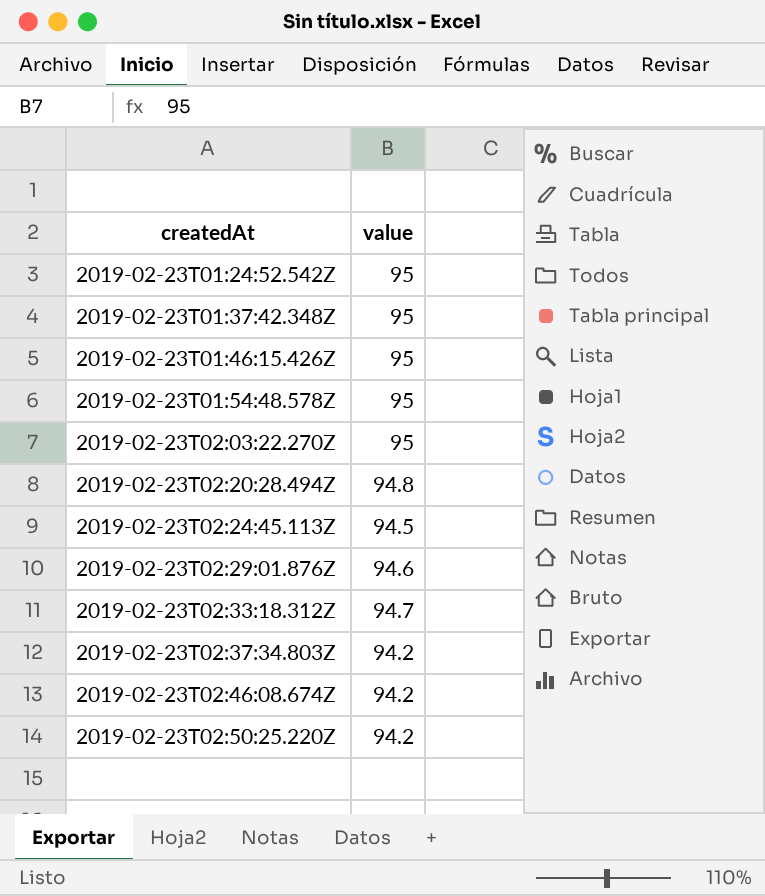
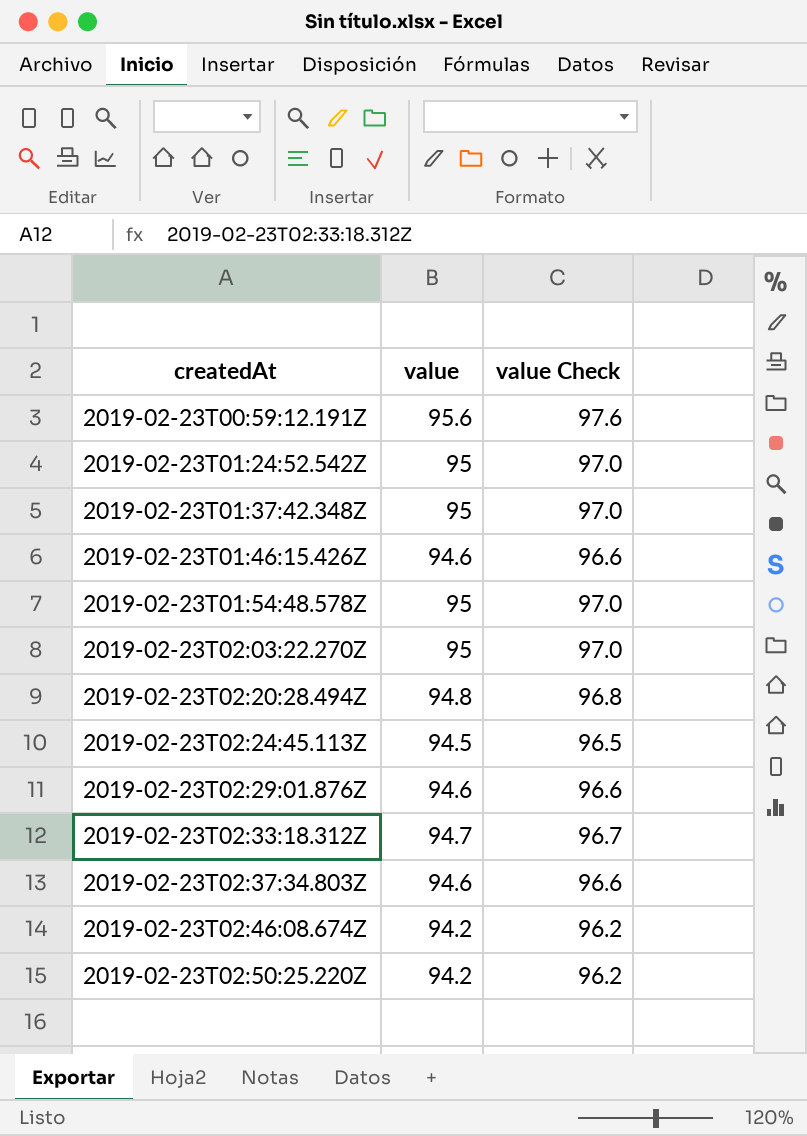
column value Check | formula: none -> [value] + 2
row 2019-02-23T00:59:12.191Z: none -> 95.6 | 97.6
2019-02-23T01:46:15.426Z | value: 95 -> 94.6
2019-02-23T02:37:34.803Z | value: 94.2 -> 94.6

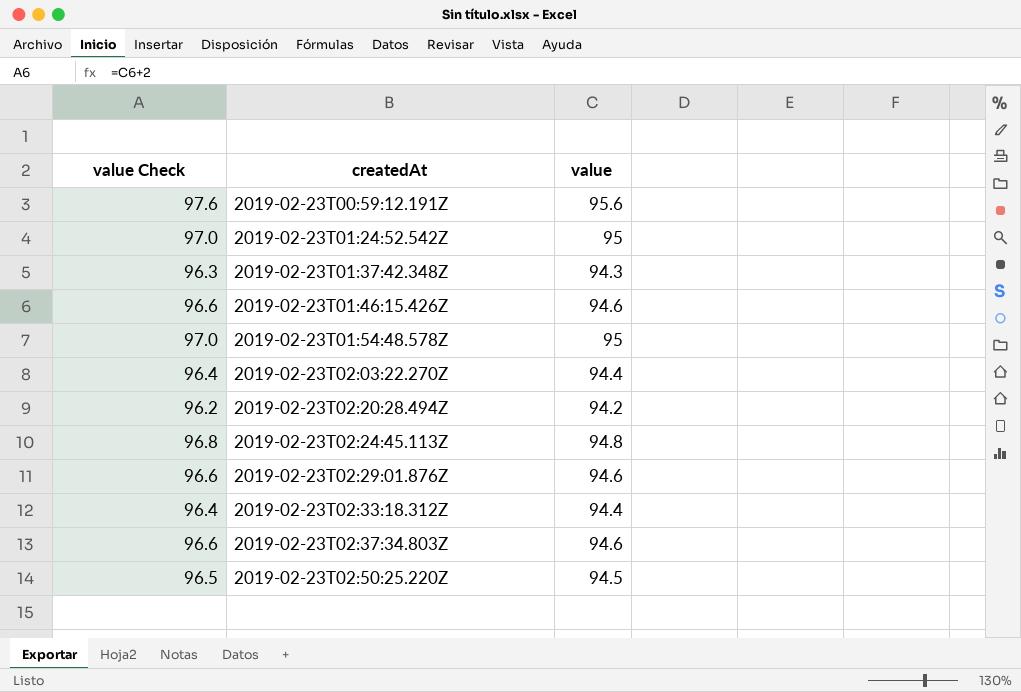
column value Check | position: 3 -> 1
row 2019-02-23T02:46:08.674Z: 94.2 | 96.2 -> none
2019-02-23T01:37:42.348Z | value Check: 97.0 -> 96.3
2019-02-23T01:37:42.348Z | value: 95 -> 94.3
2019-02-23T02:03:22.270Z | value Check: 97.0 -> 96.4
2019-02-23T02:03:22.270Z | value: 95 -> 94.4
2019-02-23T02:20:28.494Z | value Check: 96.8 -> 96.2
2019-02-23T02:20:28.494Z | value: 94.8 -> 94.2
2019-02-23T02:24:45.113Z | value Check: 96.5 -> 96.8
2019-02-23T02:24:45.113Z | value: 94.5 -> 94.8
2019-02-23T02:33:18.312Z | value Check: 96.7 -> 96.4
2019-02-23T02:33:18.312Z | value: 94.7 -> 94.4
2019-02-23T02:50:25.220Z | value Check: 96.2 -> 96.5
2019-02-23T02:50:25.220Z | value: 94.2 -> 94.5

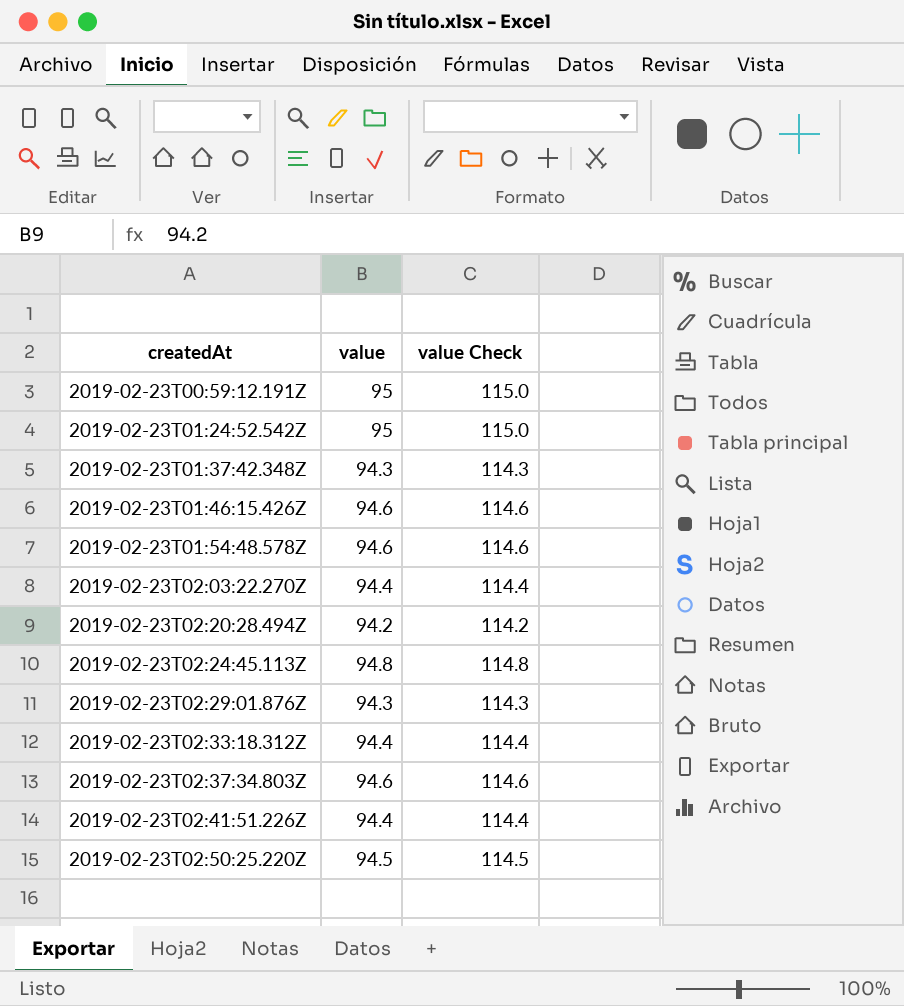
column value Check | formula: [value] + 2 -> [value] + 20
column value Check | position: 1 -> 3
2019-02-23T00:59:12.191Z | value: 95.6 -> 95
2019-02-23T01:54:48.578Z | value: 95 -> 94.6
2019-02-23T02:29:01.876Z | value: 94.6 -> 94.3
row 2019-02-23T02:41:51.226Z: none -> 94.4 | 114.4

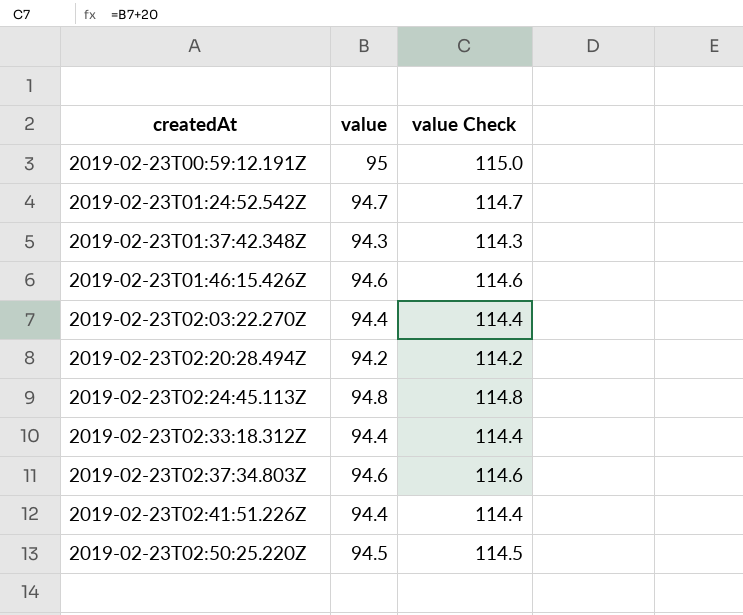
row 2019-02-23T01:54:48.578Z: 94.6 | 114.6 -> none
row 2019-02-23T02:29:01.876Z: 94.3 | 114.3 -> none
2019-02-23T01:24:52.542Z | value: 95 -> 94.7
2019-02-23T01:24:52.542Z | value Check: 115.0 -> 114.7

